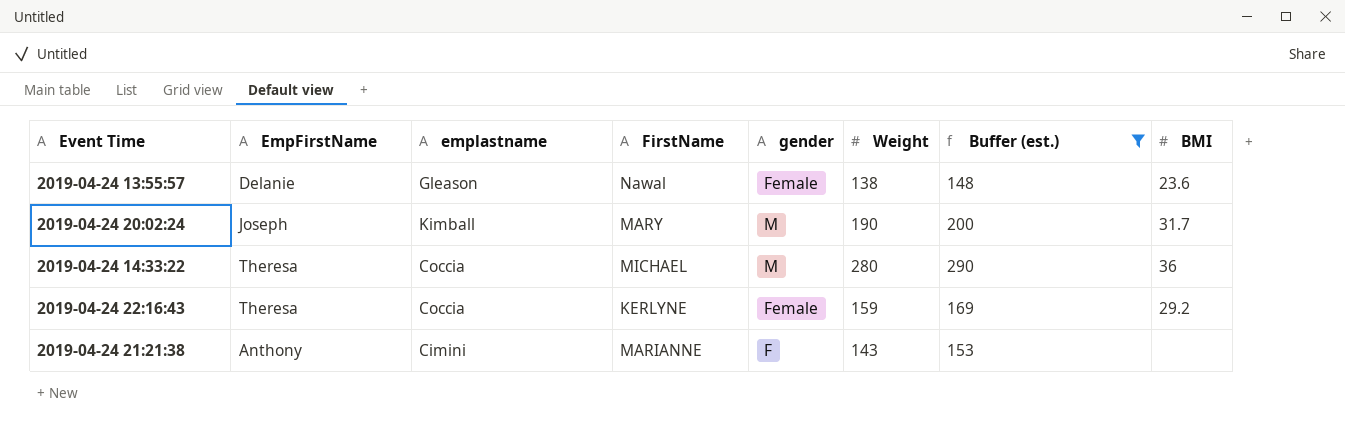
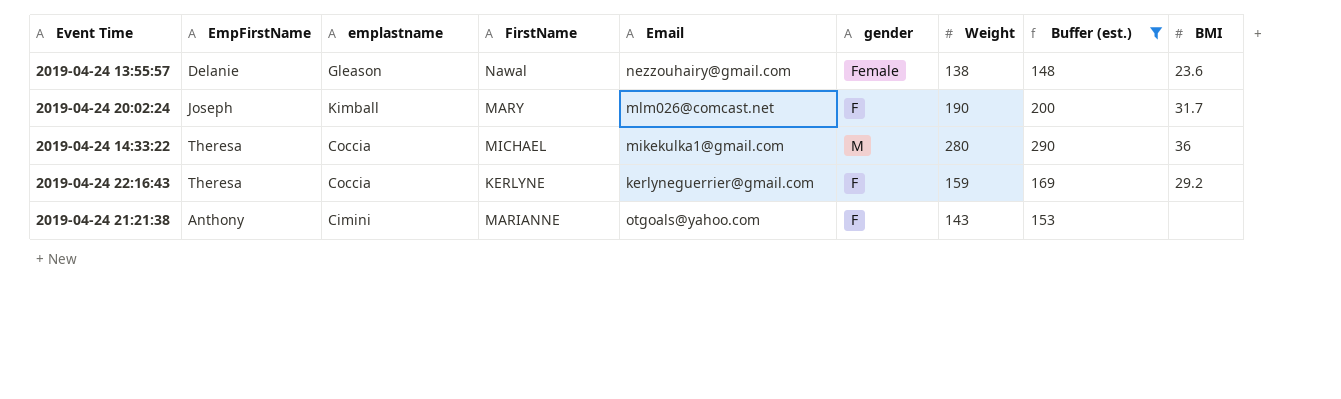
column Email | position: none -> 5
2019-04-24 20:02:24 | gender: M -> F
2019-04-24 22:16:43 | gender: Female -> F

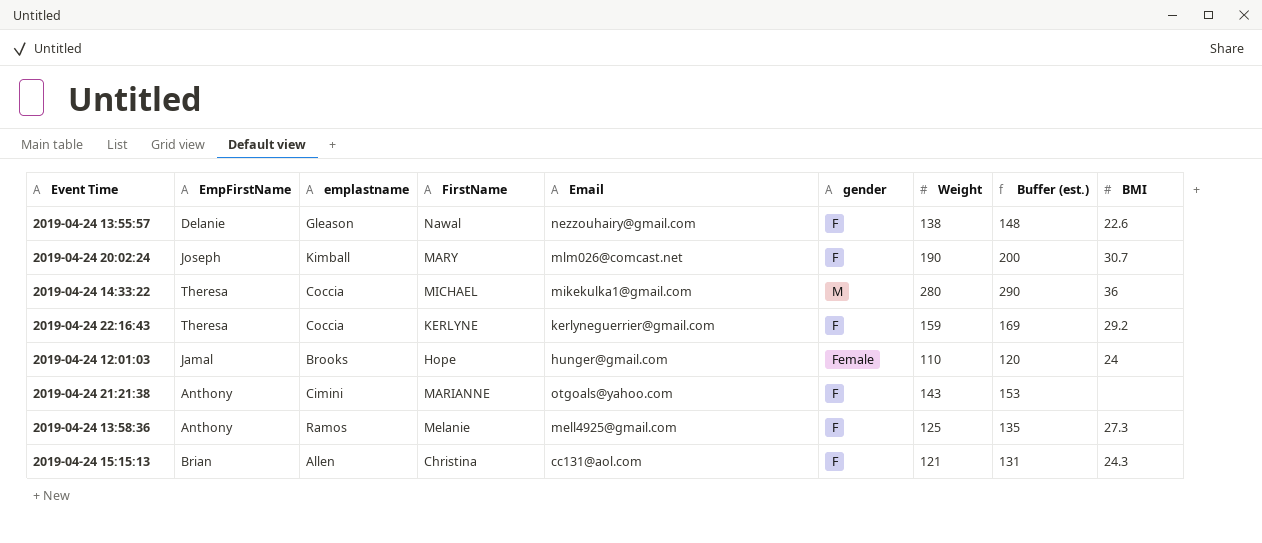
filter: Buffer (est.) >= 148 -> none
2019-04-24 13:55:57 | gender: Female -> F
2019-04-24 13:55:57 | BMI: 23.6 -> 22.6
2019-04-24 20:02:24 | BMI: 31.7 -> 30.7

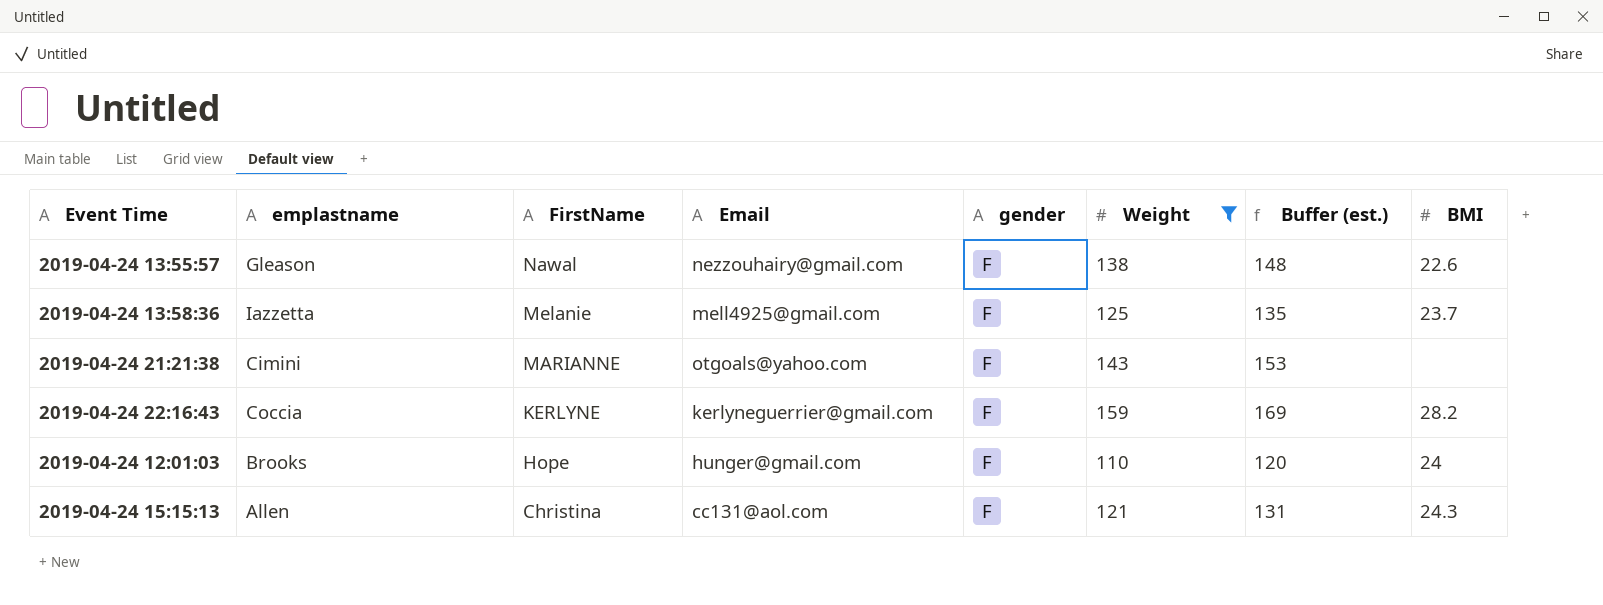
filter: none -> Weight <= 159
row order: none -> FirstName descending
column EmpFirstName | position: 2 -> none
2019-04-24 13:58:36 | emplastname: Ramos -> Iazzetta
2019-04-24 13:58:36 | BMI: 27.3 -> 23.7
2019-04-24 22:16:43 | BMI: 29.2 -> 28.2
2019-04-24 12:01:03 | gender: Female -> F

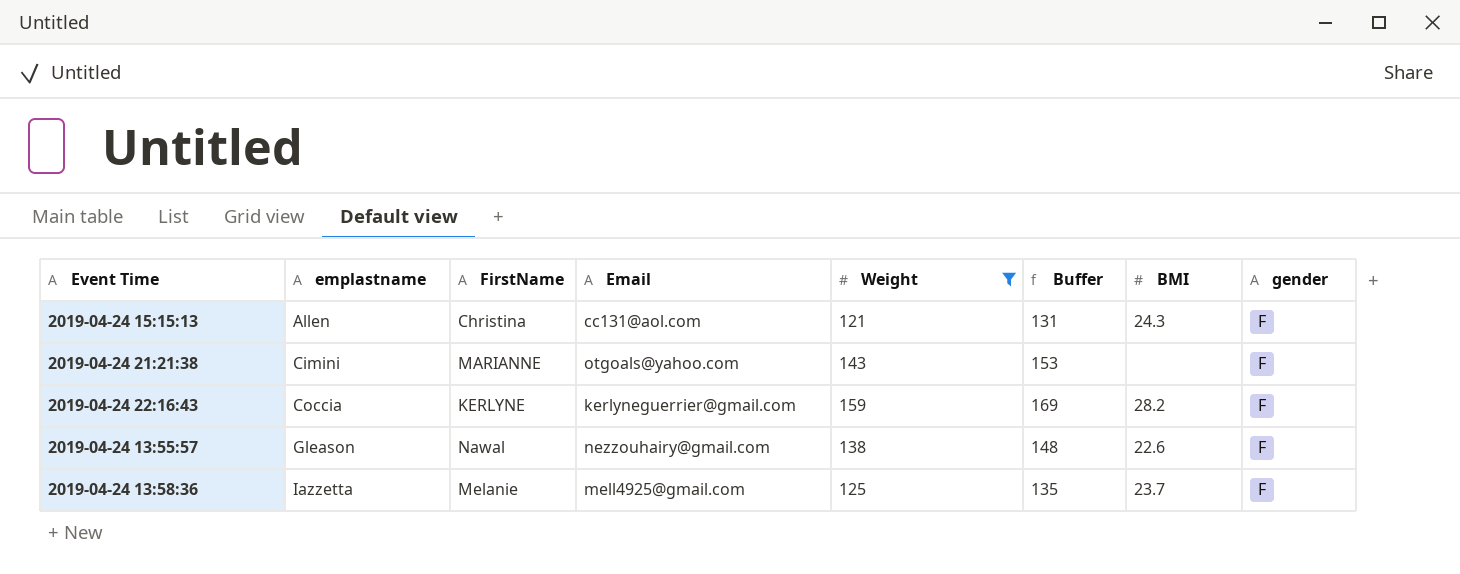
row order: FirstName descending -> emplastname ascending
column name: Buffer (est.) -> Buffer
column gender | position: 5 -> 8
row 2019-04-24 12:01:03: Brooks | Hope | hunger@gmail.com | F | 110 | 120 | 24 -> none

